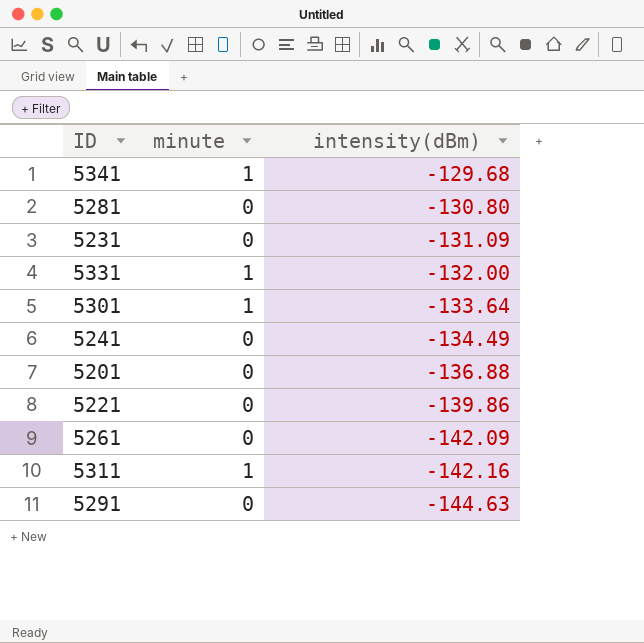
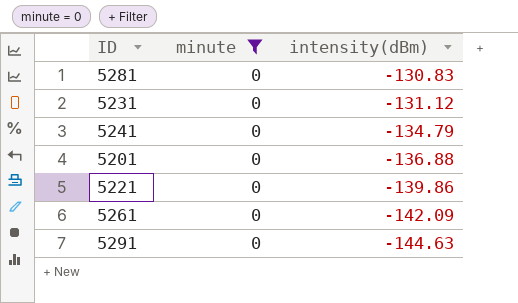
filter: none -> minute = 0
5281 | intensity(dBm): -130.80 -> -130.83
5231 | intensity(dBm): -131.09 -> -131.12
5241 | intensity(dBm): -134.49 -> -134.79

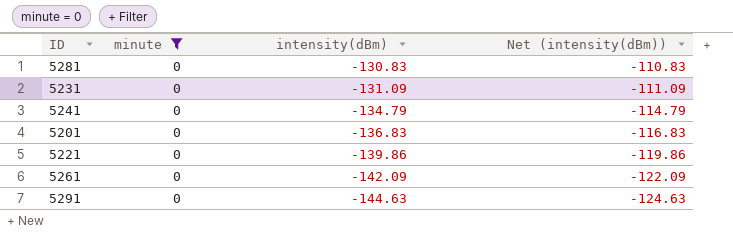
column Net (intensity(dBm)) | formula: none -> [intensity(dBm)] + 20
5231 | intensity(dBm): -131.12 -> -131.09
5201 | intensity(dBm): -136.88 -> -136.83

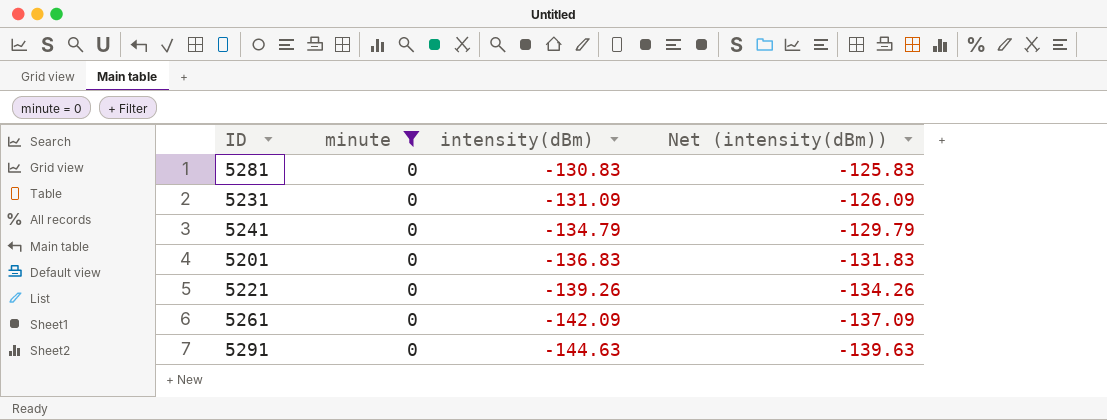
column Net (intensity(dBm)) | formula: [intensity(dBm)] + 20 -> [intensity(dBm)] + 5
5221 | intensity(dBm): -139.86 -> -139.26

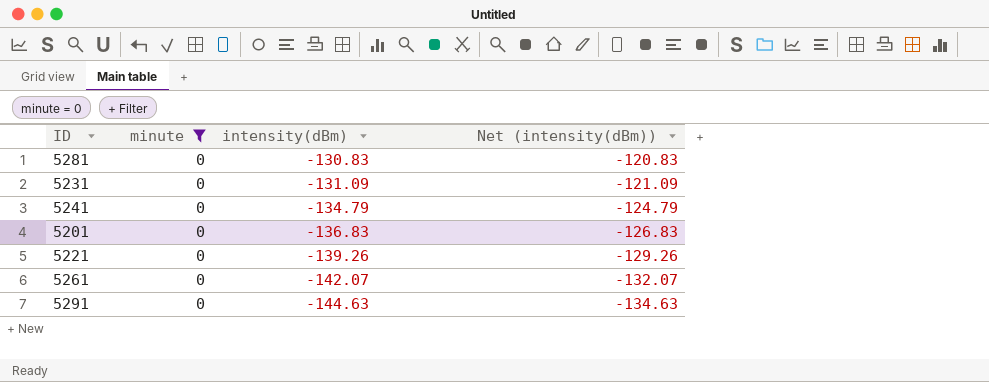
column Net (intensity(dBm)) | formula: [intensity(dBm)] + 5 -> [intensity(dBm)] + 10
5261 | intensity(dBm): -142.09 -> -142.07

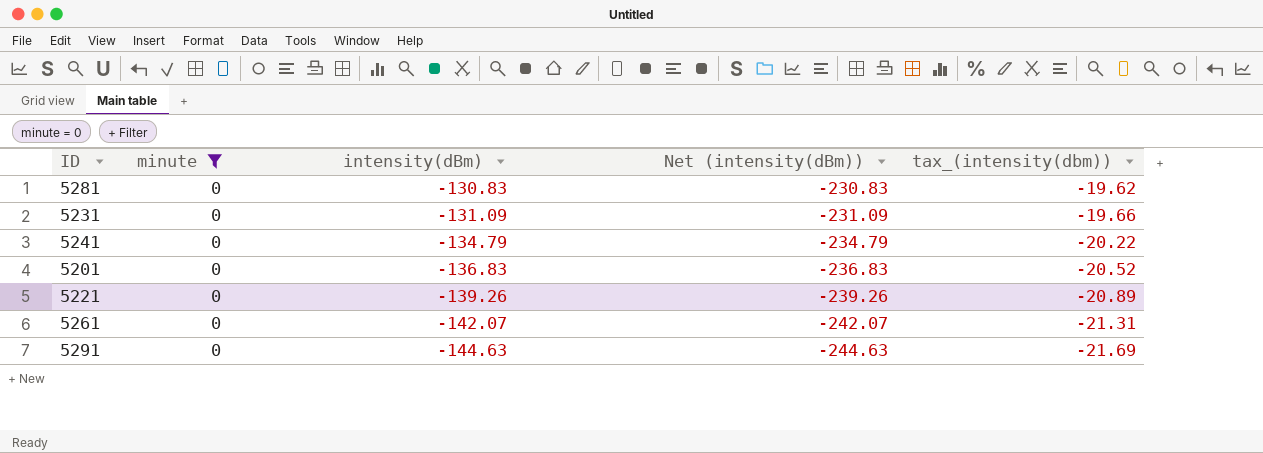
column Net (intensity(dBm)) | formula: [intensity(dBm)] + 10 -> [intensity(dBm)] - 100
column tax_(intensity(dbm)) | formula: none -> [intensity(dBm)] * 0.15

